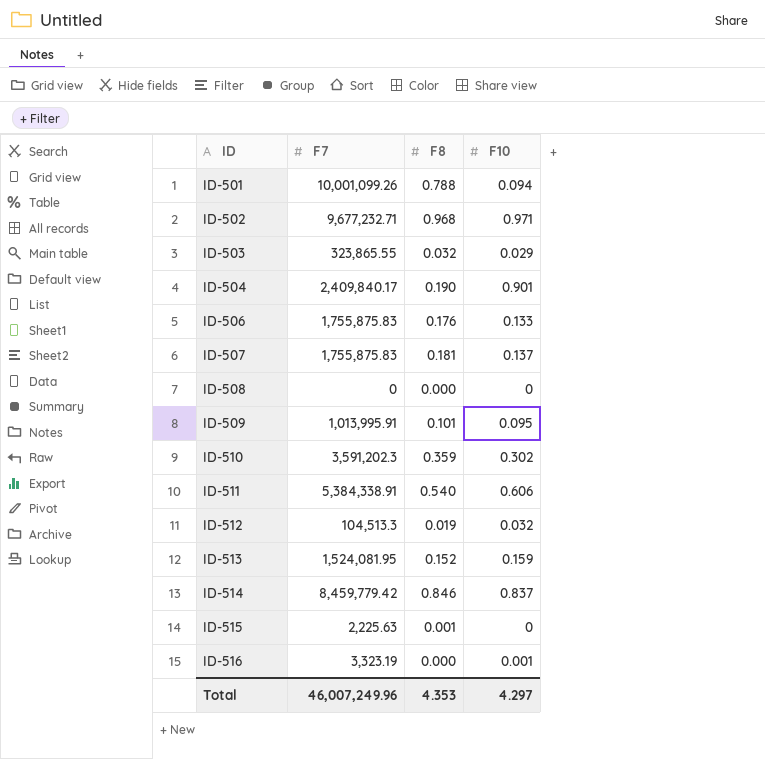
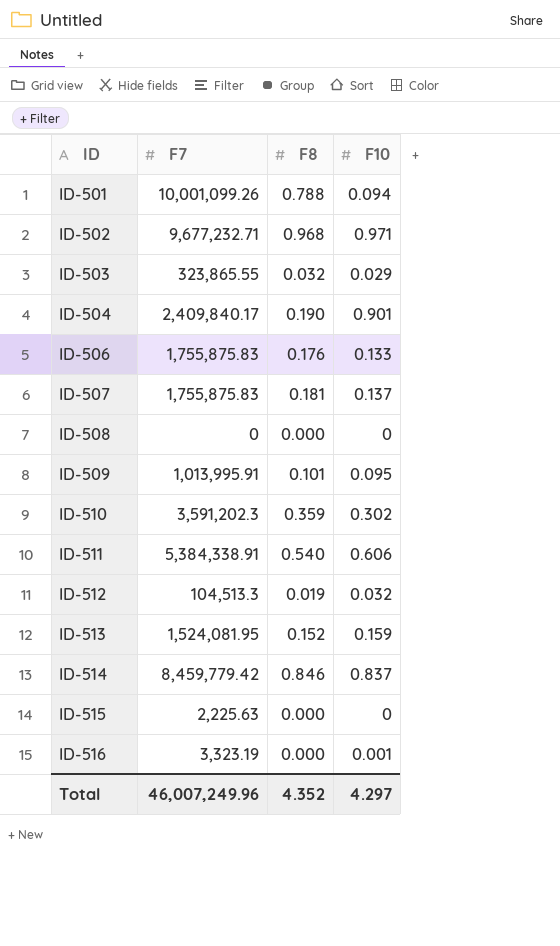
ID-515 | F8: 0.001 -> 0.000
Total | F8: 4.353 -> 4.352

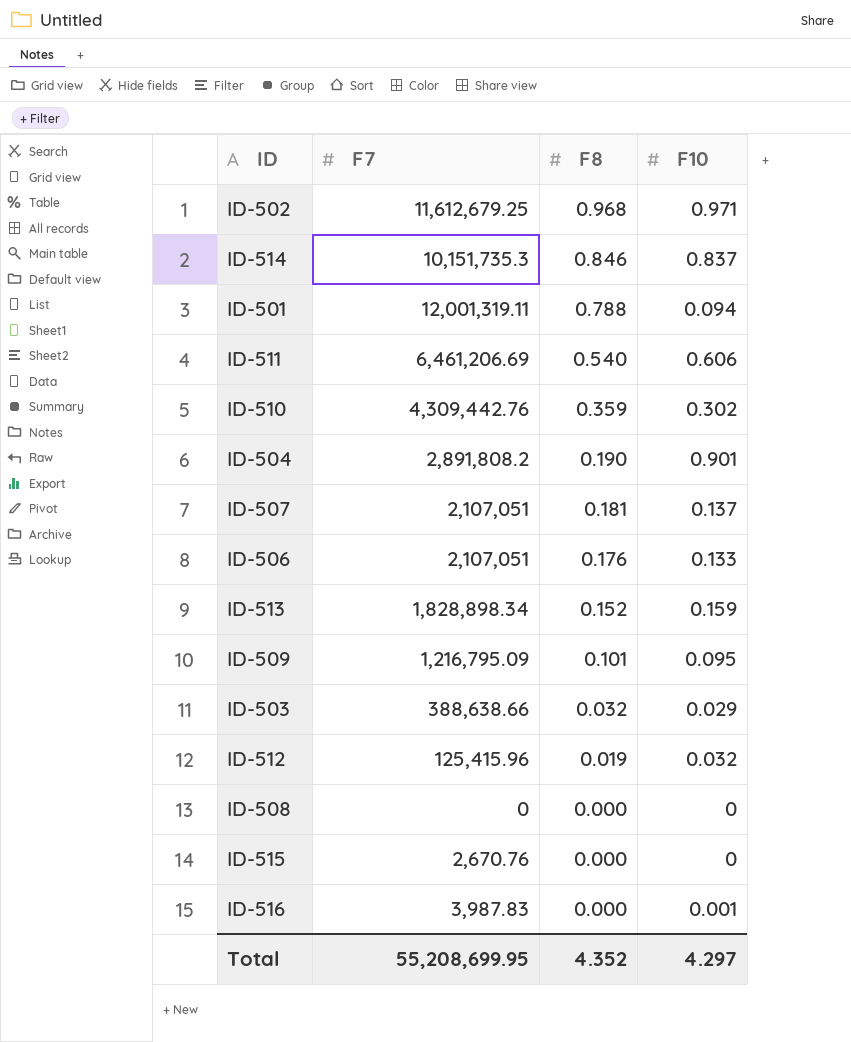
row order: ID ascending -> F8 descending
ID-502 | F7: 9,677,232.71 -> 11,612,679.25
ID-514 | F7: 8,459,779.42 -> 10,151,735.3
ID-501 | F7: 10,001,099.26 -> 12,001,319.11
ID-511 | F7: 5,384,338.91 -> 6,461,206.69
ID-510 | F7: 3,591,202.3 -> 4,309,442.76
ID-504 | F7: 2,409,840.17 -> 2,891,808.2
ID-507 | F7: 1,755,875.83 -> 2,107,051
ID-506 | F7: 1,755,875.83 -> 2,107,051
ID-513 | F7: 1,524,081.95 -> 1,828,898.34
ID-509 | F7: 1,013,995.91 -> 1,216,795.09
ID-503 | F7: 323,865.55 -> 388,638.66
ID-512 | F7: 104,513.3 -> 125,415.96
ID-515 | F7: 2,225.63 -> 2,670.76
ID-516 | F7: 3,323.19 -> 3,987.83
Total | F7: 46,007,249.96 -> 55,208,699.95

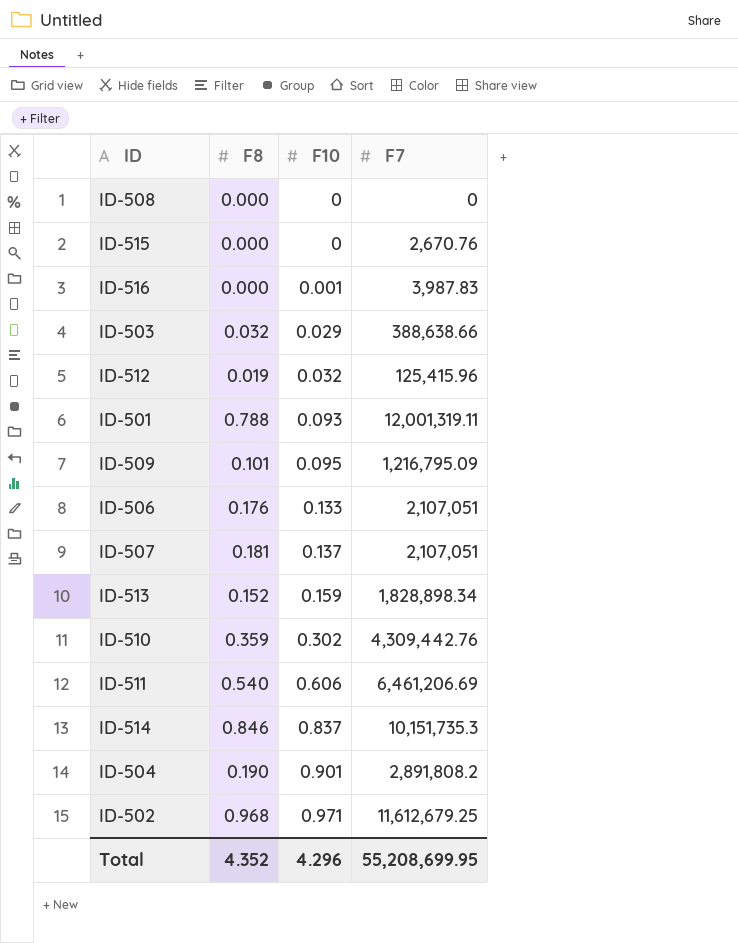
row order: F8 descending -> F10 ascending
column F7 | position: 2 -> 4
ID-501 | F10: 0.094 -> 0.093
Total | F10: 4.297 -> 4.296

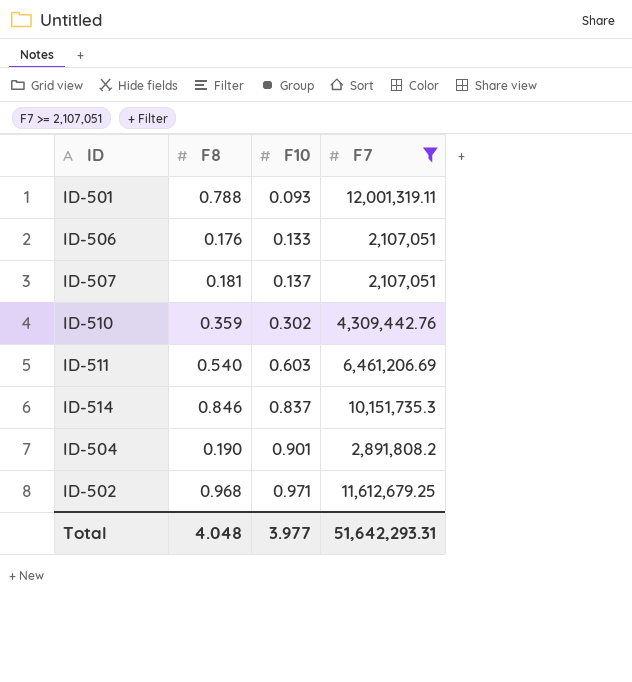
filter: none -> F7 >= 2,107,051
ID-511 | F10: 0.606 -> 0.603
Total | F8: 4.352 -> 4.048
Total | F10: 4.296 -> 3.977
Total | F7: 55,208,699.95 -> 51,642,293.31

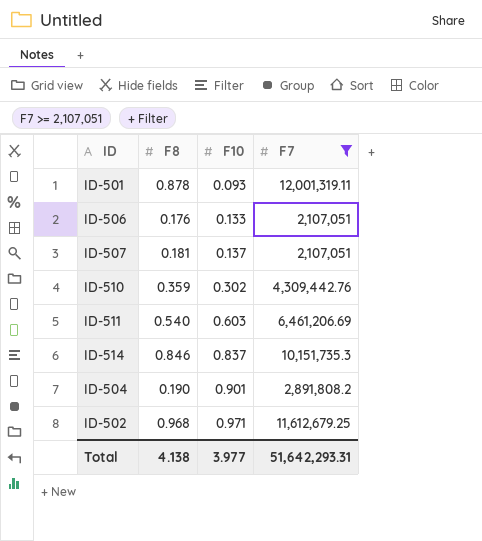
ID-501 | F8: 0.788 -> 0.878
Total | F8: 4.048 -> 4.138

